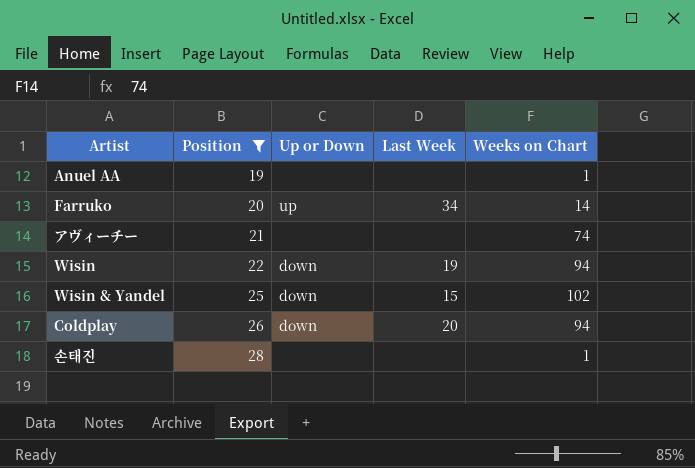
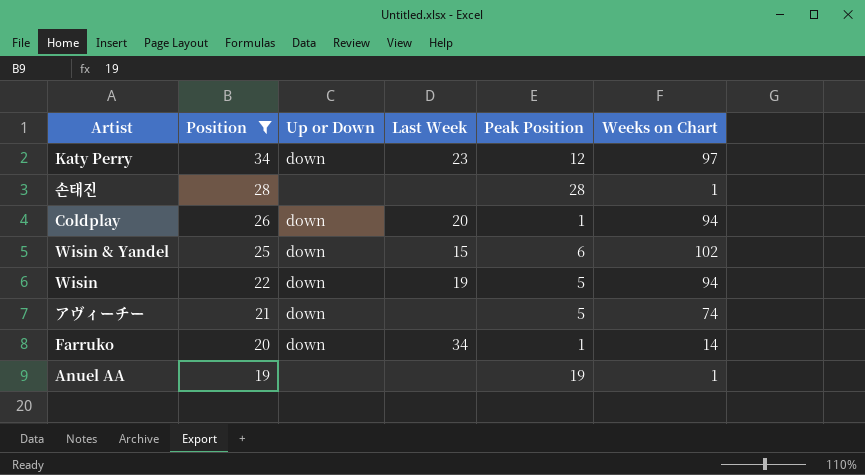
row order: Position ascending -> Position descending
column Peak Position | position: none -> 5
row Katy Perry: none -> 34 | down | 23 | 12 | 97
アヴィーチー | Up or Down: none -> down
Farruko | Up or Down: up -> down

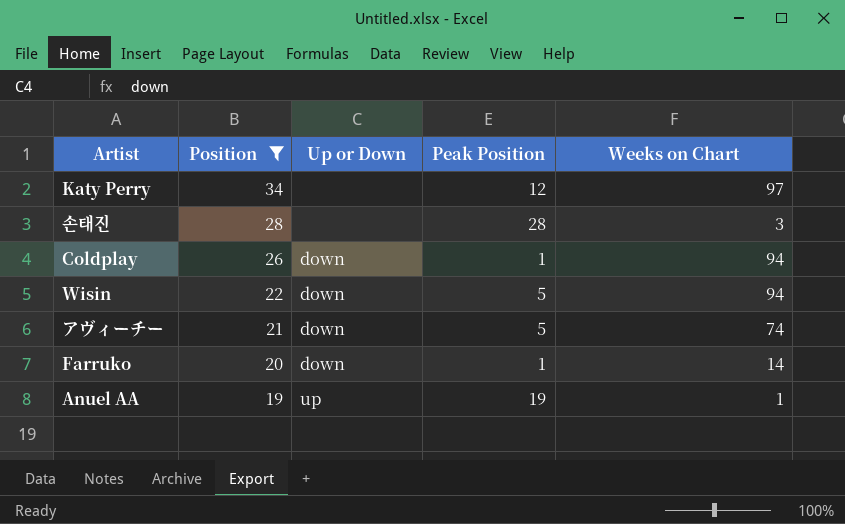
column Last Week | position: 4 -> none
row Wisin & Yandel: 25 | down | 15 | 6 | 102 -> none
Katy Perry | Up or Down: down -> none
손태진 | Weeks on Chart: 1 -> 3
Anuel AA | Up or Down: none -> up

